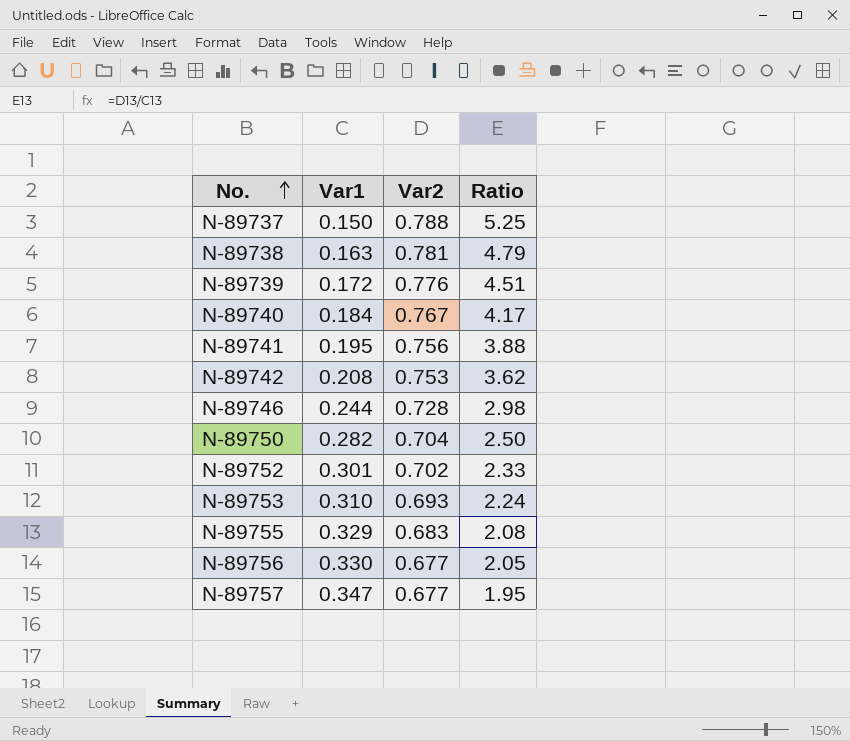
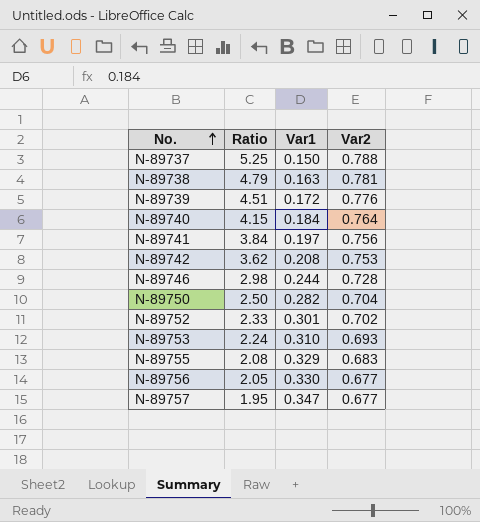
column Ratio | position: 4 -> 2
N-89740 | Ratio: 4.17 -> 4.15
N-89740 | Var2: 0.767 -> 0.764
N-89741 | Ratio: 3.88 -> 3.84
N-89741 | Var1: 0.195 -> 0.197

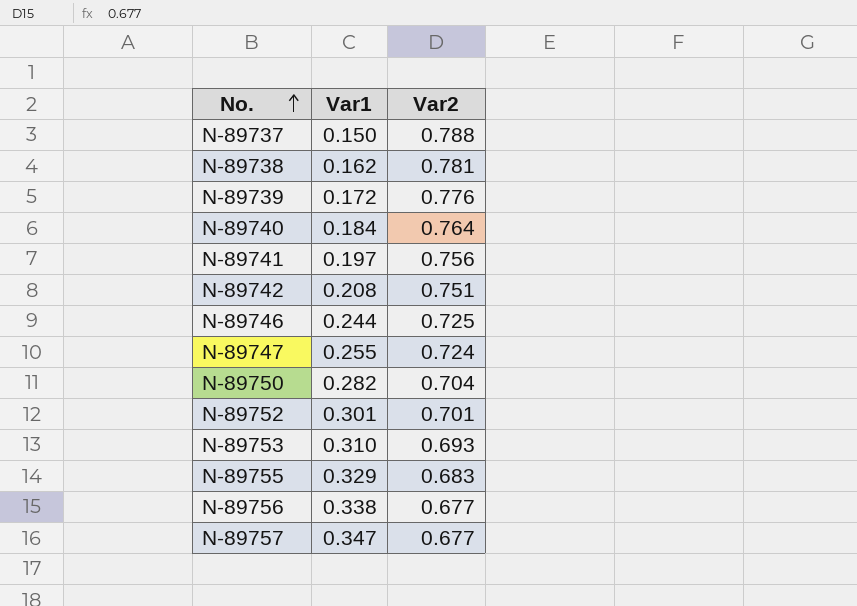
column Ratio | formula: [Var2] / [Var1] -> none
N-89738 | Var1: 0.163 -> 0.162
N-89742 | Var2: 0.753 -> 0.751
N-89746 | Var2: 0.728 -> 0.725
row N-89747: none -> 0.255 | 0.724
N-89752 | Var2: 0.702 -> 0.701
N-89756 | Var1: 0.330 -> 0.338

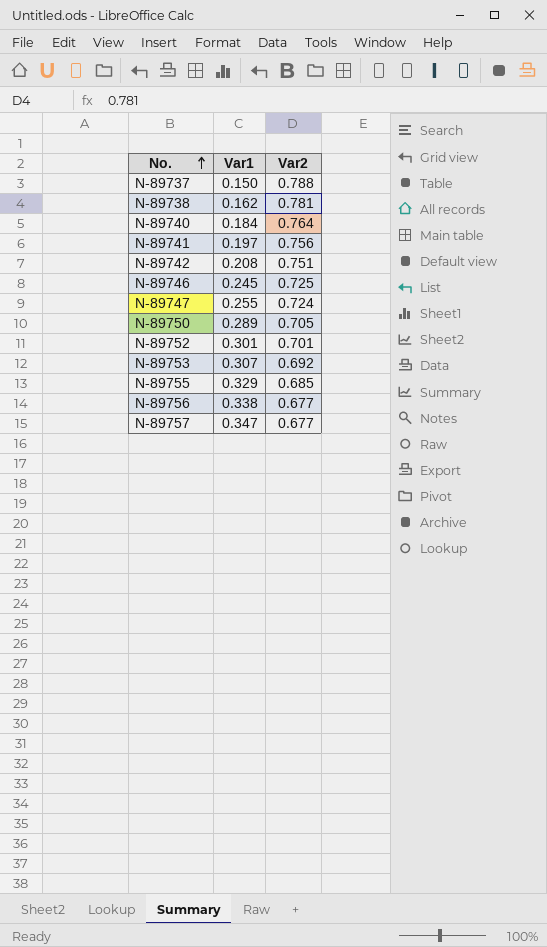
row N-89739: 0.172 | 0.776 -> none
N-89746 | Var1: 0.244 -> 0.245
N-89750 | Var1: 0.282 -> 0.289
N-89750 | Var2: 0.704 -> 0.705
N-89753 | Var1: 0.310 -> 0.307
N-89753 | Var2: 0.693 -> 0.692
N-89755 | Var2: 0.683 -> 0.685

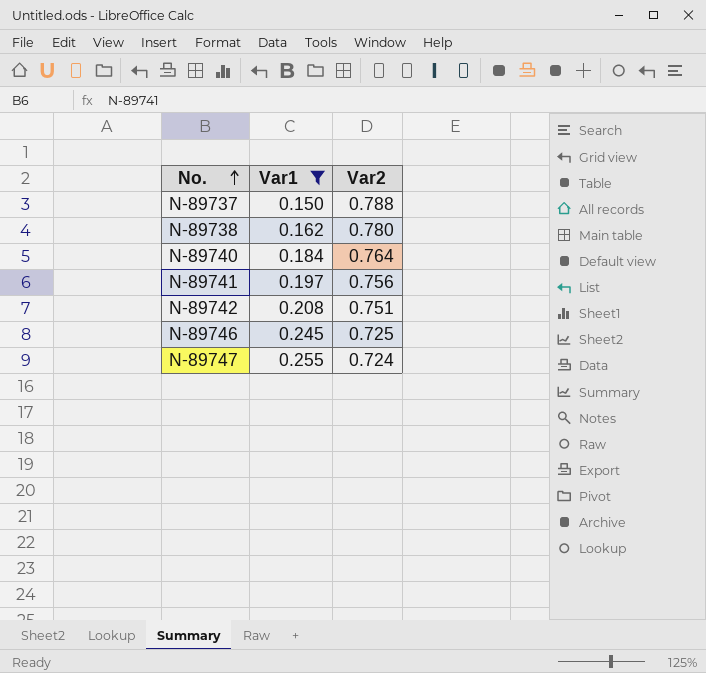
filter: none -> Var1 <= 0.255
N-89738 | Var2: 0.781 -> 0.780

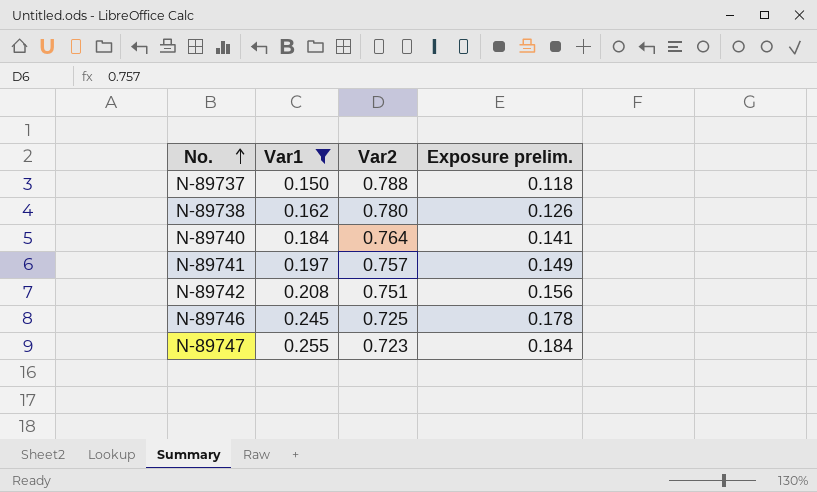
column Exposure prelim. | formula: none -> [Var1] * [Var2]
N-89741 | Var2: 0.756 -> 0.757
N-89747 | Var2: 0.724 -> 0.723

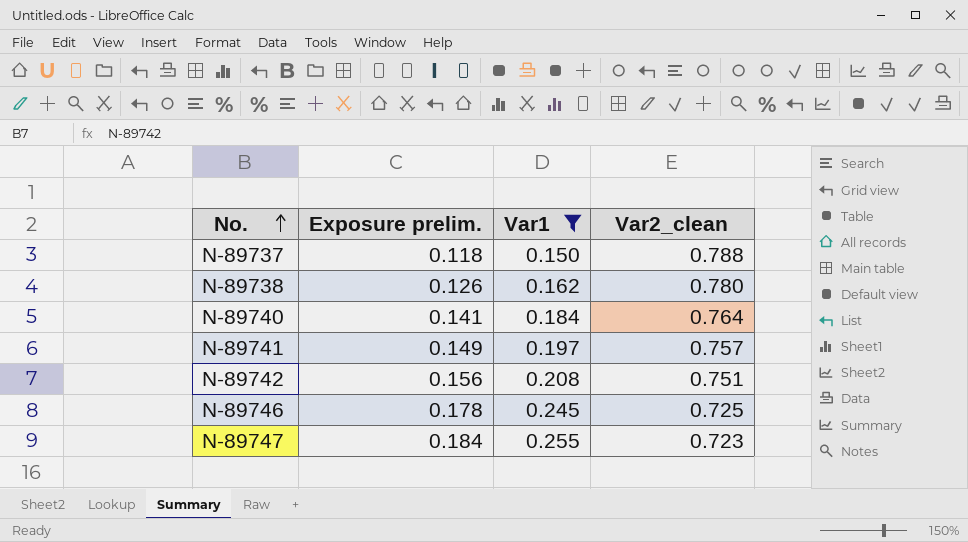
column Exposure prelim. | position: 4 -> 2
column name: Var2 -> Var2_clean

